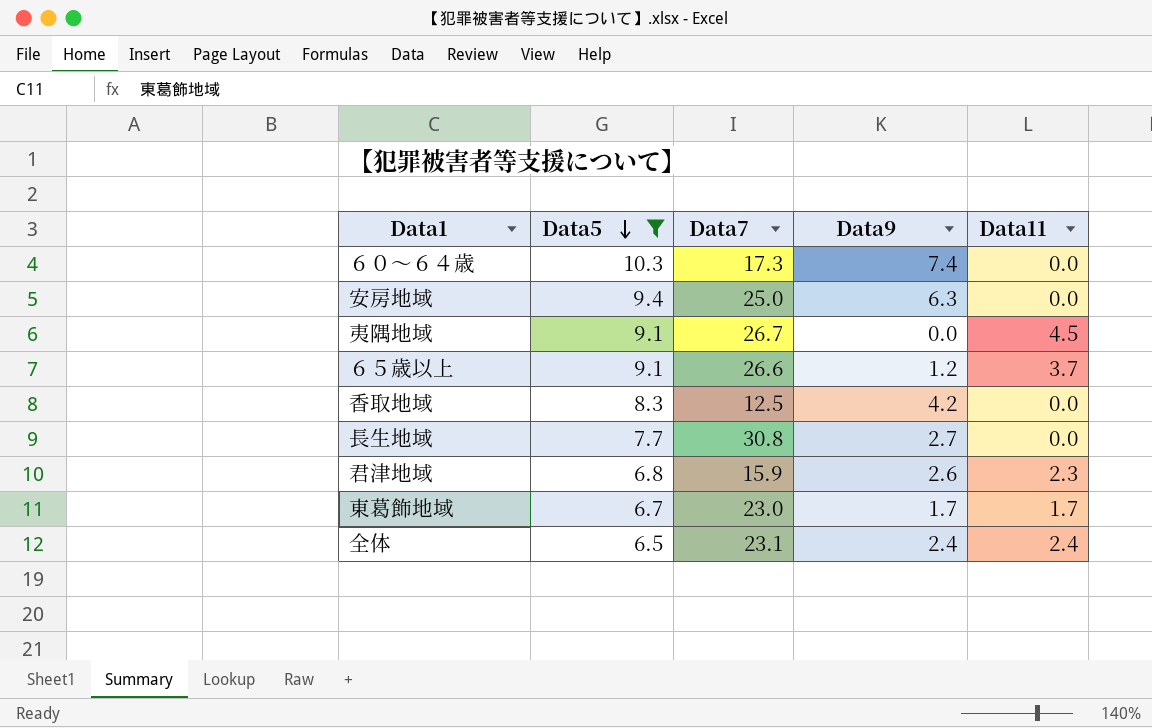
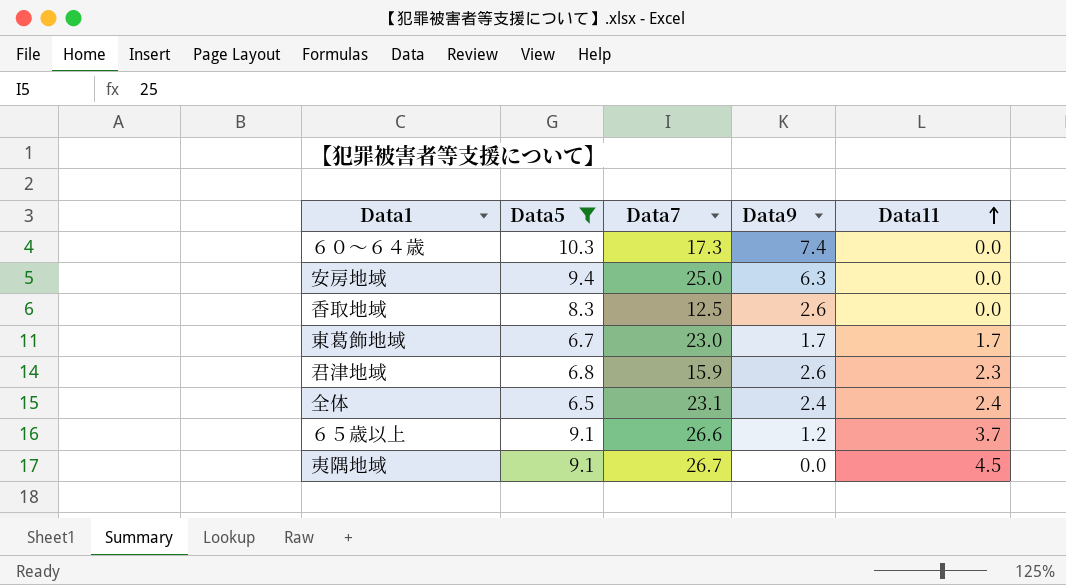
row order: Data5 descending -> Data11 ascending
row 長生地域: 7.7 | 30.8 | 2.7 | 0.0 -> none
香取地域 | Data9: 4.2 -> 2.6

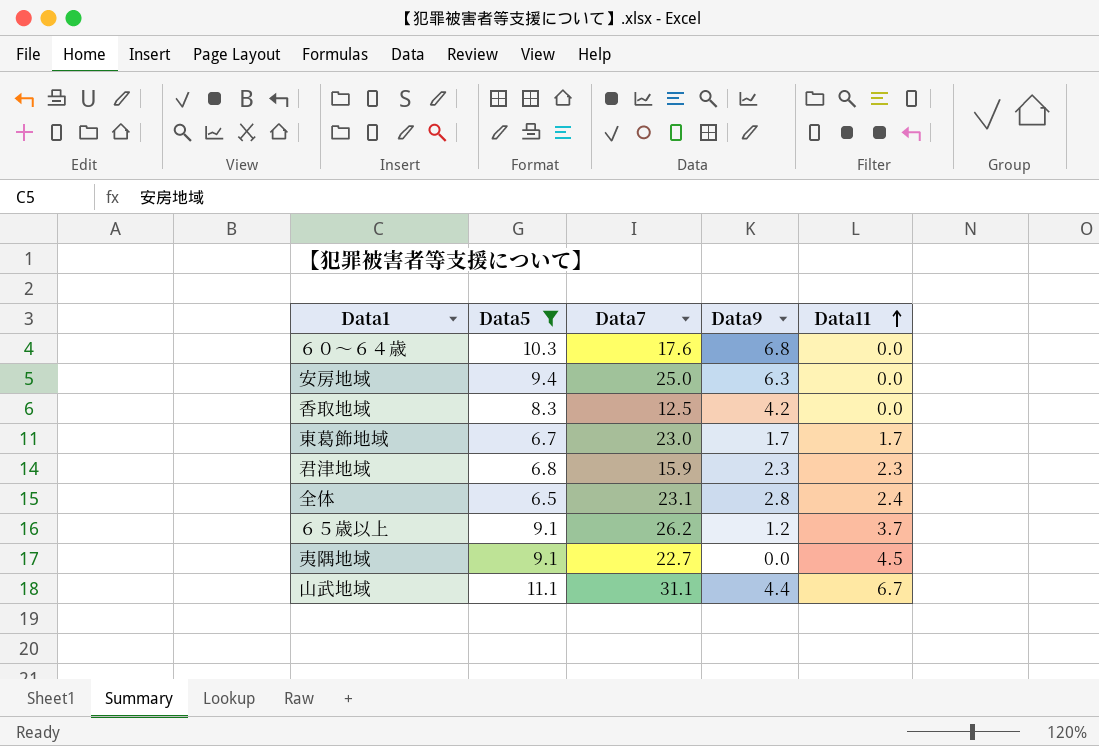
６０～６４歳 | Data7: 17.3 -> 17.6
６０～６４歳 | Data9: 7.4 -> 6.8
香取地域 | Data9: 2.6 -> 4.2
君津地域 | Data9: 2.6 -> 2.3
全体 | Data9: 2.4 -> 2.8
６５歳以上 | Data7: 26.6 -> 26.2
夷隅地域 | Data7: 26.7 -> 22.7
row 山武地域: none -> 11.1 | 31.1 | 4.4 | 6.7

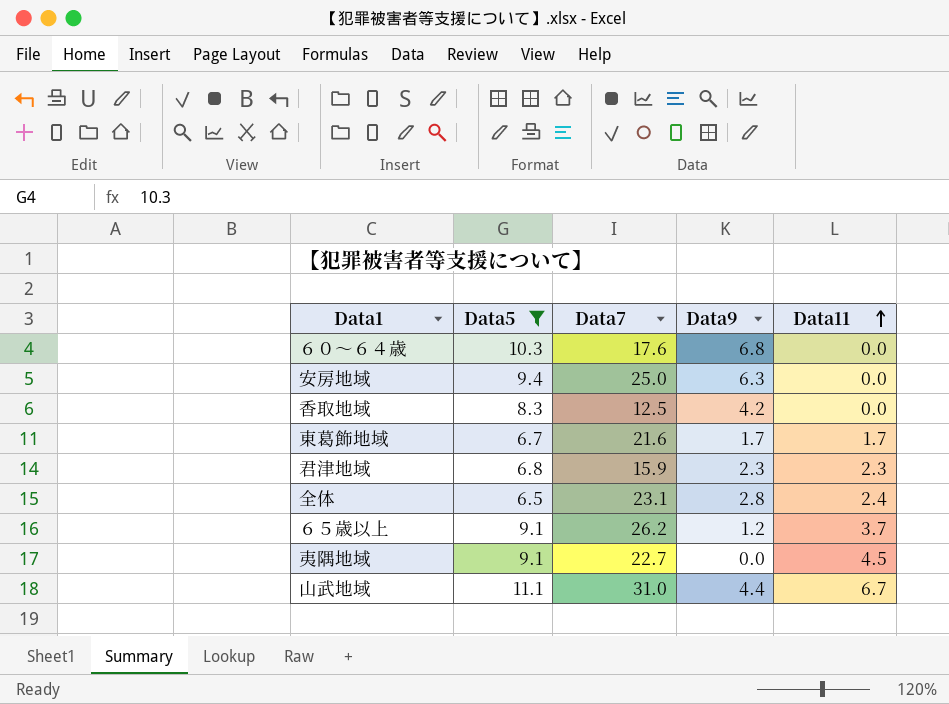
東葛飾地域 | Data7: 23.0 -> 21.6
山武地域 | Data7: 31.1 -> 31.0

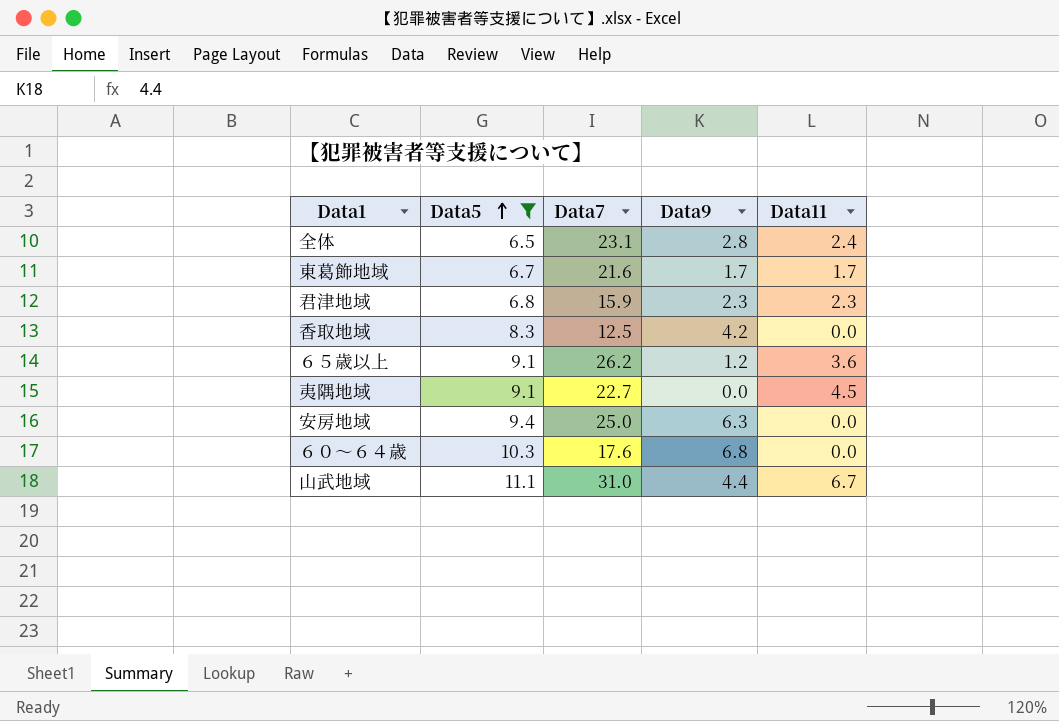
row order: Data11 ascending -> Data5 ascending
６５歳以上 | Data11: 3.7 -> 3.6

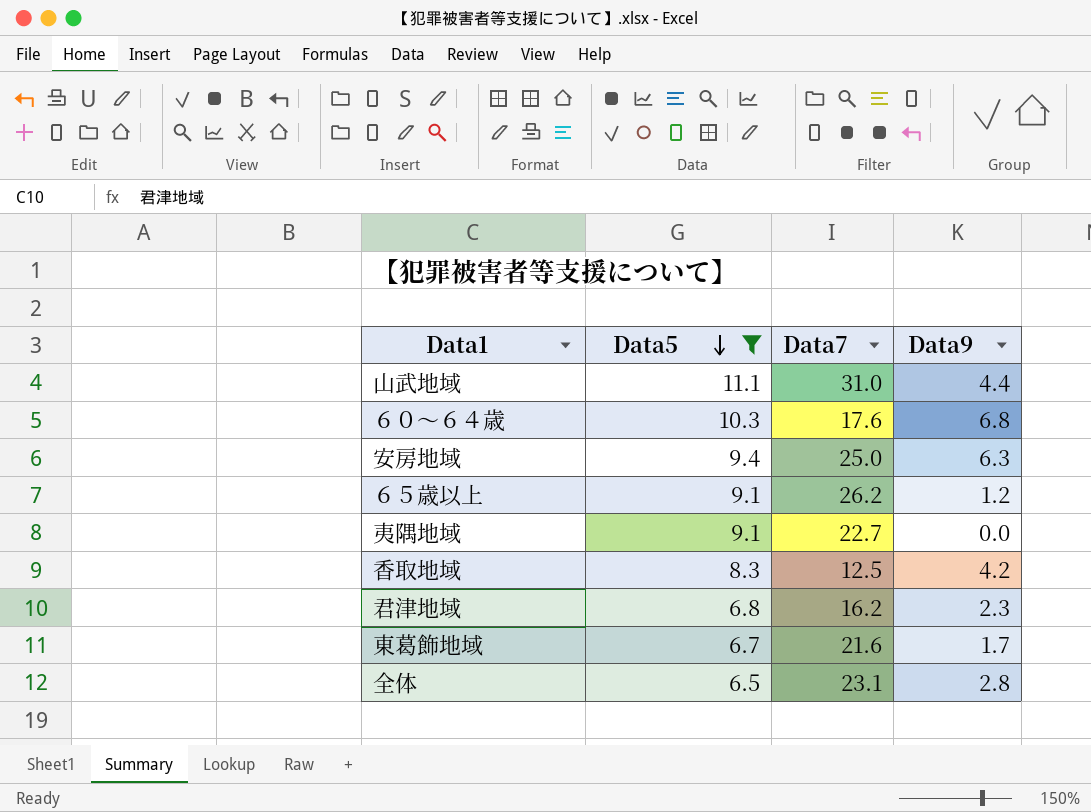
row order: Data5 ascending -> Data5 descending
column Data11 | position: 5 -> none
君津地域 | Data7: 15.9 -> 16.2

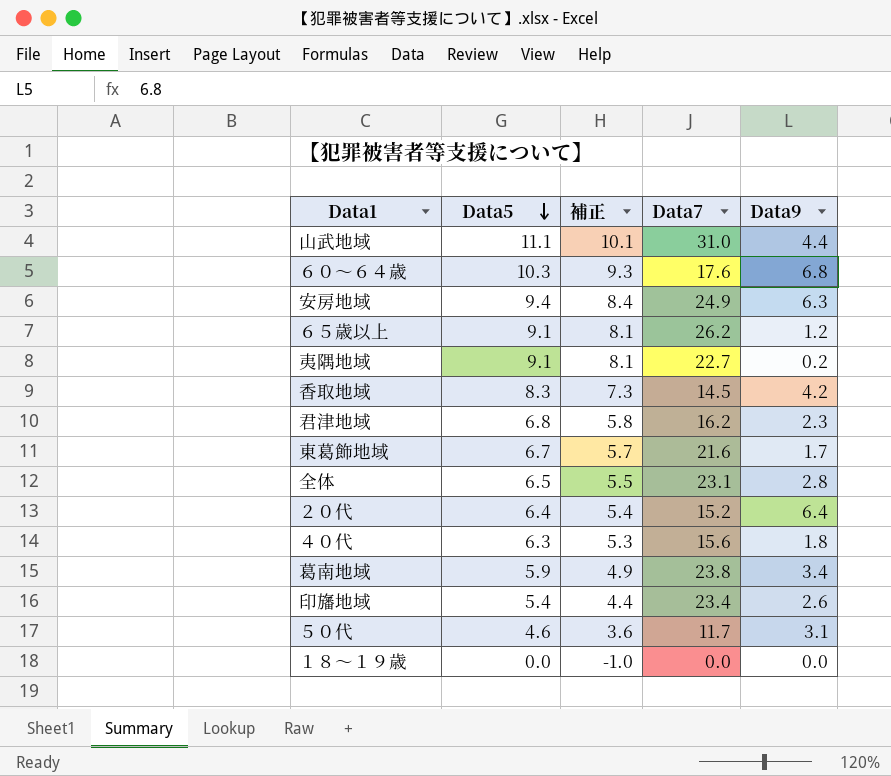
filter: Data5 >= 6.5 -> none
column 補正 | formula: none -> [Data5] - 1
安房地域 | Data7: 25.0 -> 24.9
夷隅地域 | Data9: 0.0 -> 0.2
香取地域 | Data7: 12.5 -> 14.5

